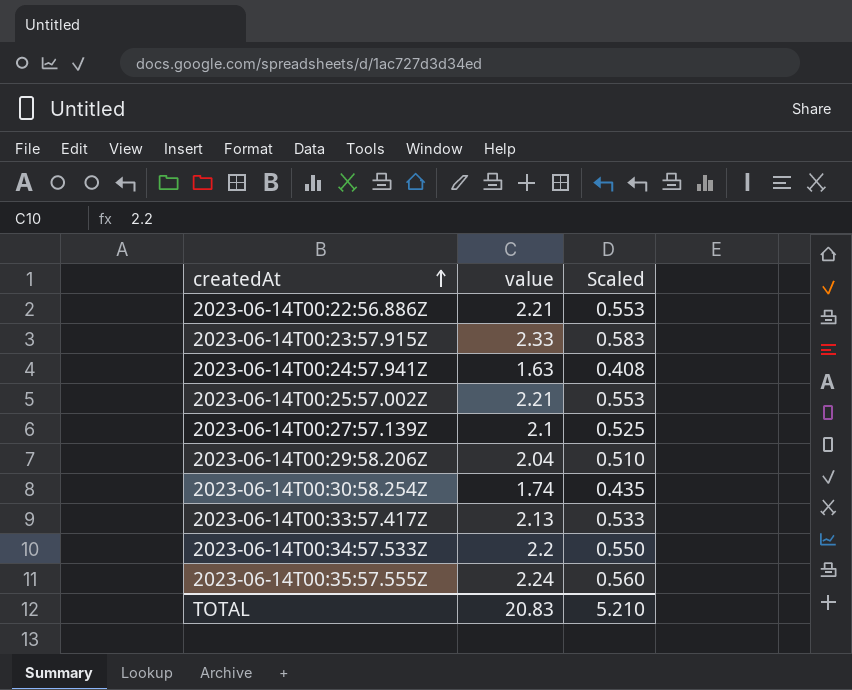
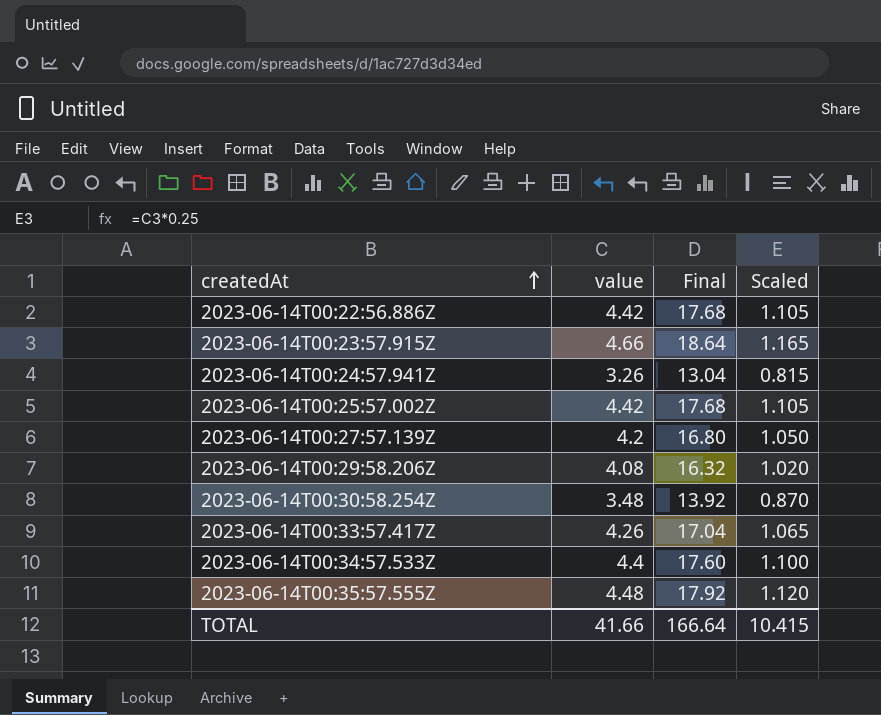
column Final | formula: none -> [value] * 4
2023-06-14T00:22:56.886Z | value: 2.21 -> 4.42
2023-06-14T00:22:56.886Z | Scaled: 0.553 -> 1.105
2023-06-14T00:23:57.915Z | value: 2.33 -> 4.66
2023-06-14T00:23:57.915Z | Scaled: 0.583 -> 1.165
2023-06-14T00:24:57.941Z | value: 1.63 -> 3.26
2023-06-14T00:24:57.941Z | Scaled: 0.408 -> 0.815
2023-06-14T00:25:57.002Z | value: 2.21 -> 4.42
2023-06-14T00:25:57.002Z | Scaled: 0.553 -> 1.105
2023-06-14T00:27:57.139Z | value: 2.1 -> 4.2
2023-06-14T00:27:57.139Z | Scaled: 0.525 -> 1.050
2023-06-14T00:29:58.206Z | value: 2.04 -> 4.08
2023-06-14T00:29:58.206Z | Scaled: 0.510 -> 1.020
2023-06-14T00:30:58.254Z | value: 1.74 -> 3.48
2023-06-14T00:30:58.254Z | Scaled: 0.435 -> 0.870
2023-06-14T00:33:57.417Z | value: 2.13 -> 4.26
2023-06-14T00:33:57.417Z | Scaled: 0.533 -> 1.065
2023-06-14T00:34:57.533Z | value: 2.2 -> 4.4
2023-06-14T00:34:57.533Z | Scaled: 0.550 -> 1.100
2023-06-14T00:35:57.555Z | value: 2.24 -> 4.48
2023-06-14T00:35:57.555Z | Scaled: 0.560 -> 1.120
TOTAL | value: 20.83 -> 41.66
TOTAL | Scaled: 5.210 -> 10.415

